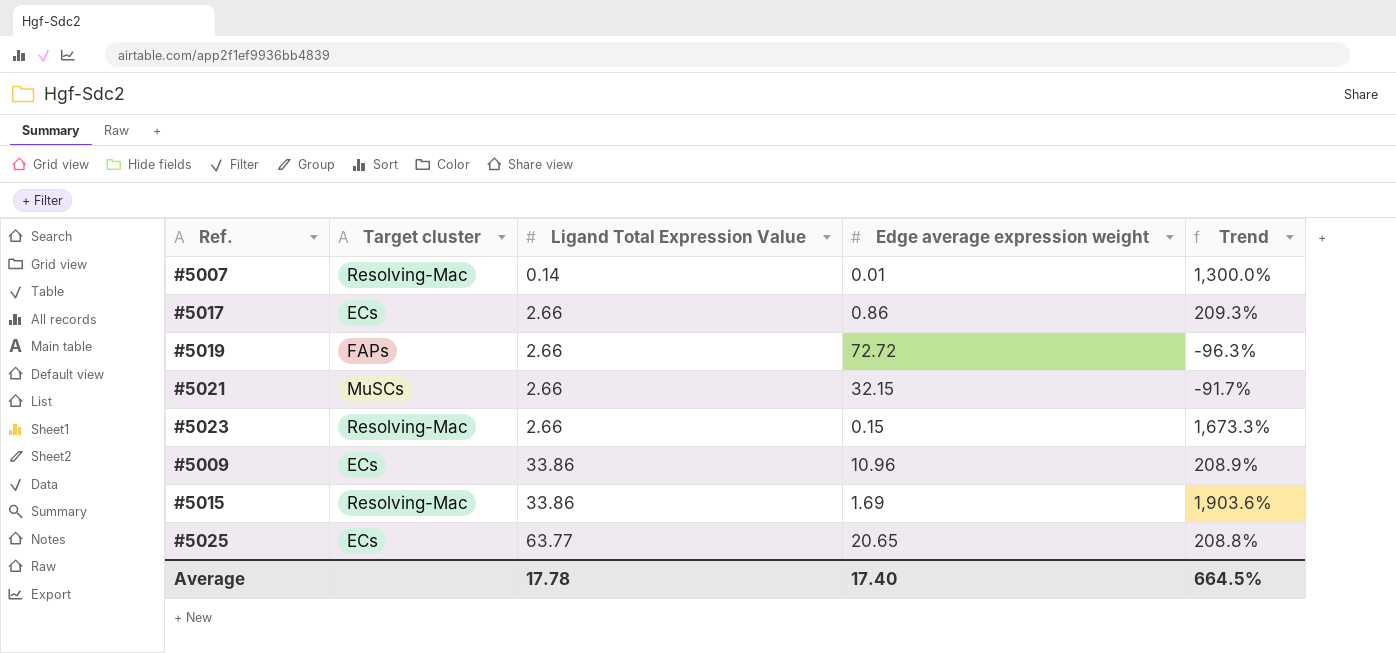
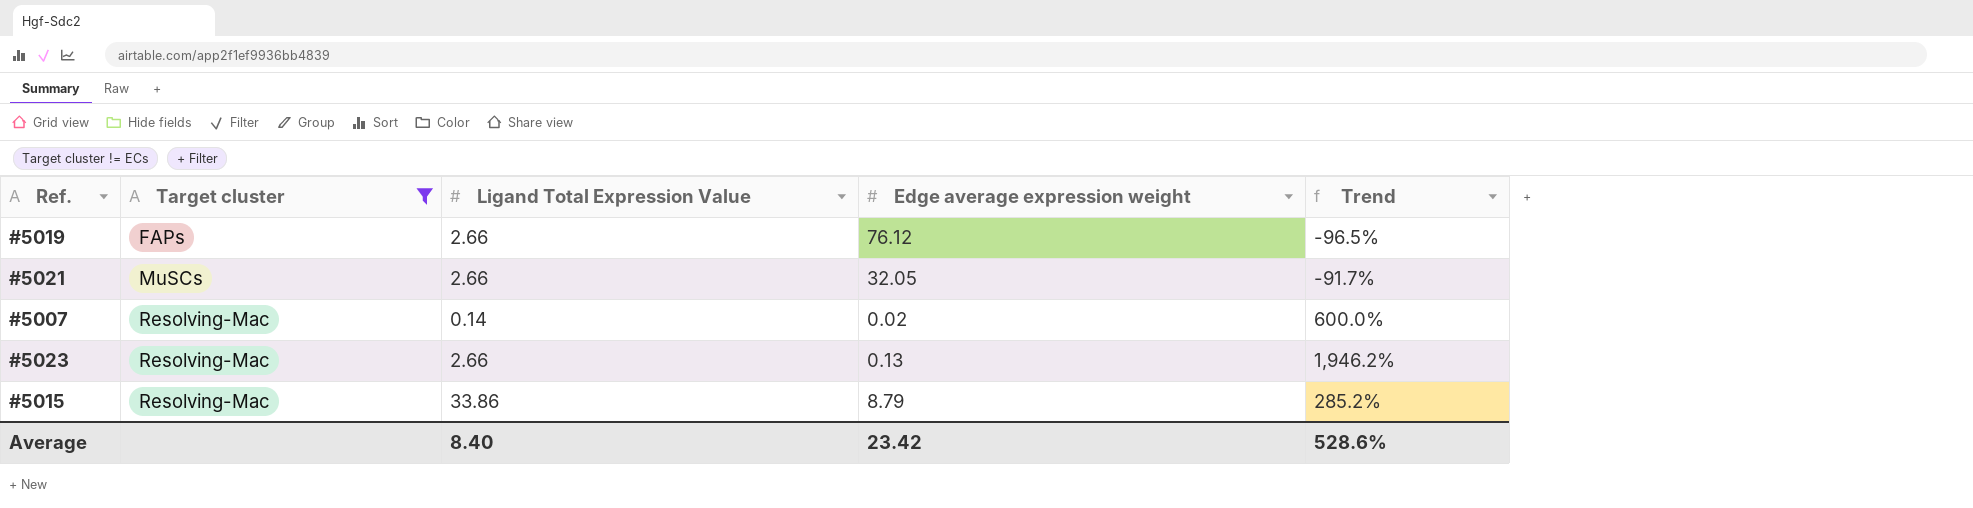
filter: none -> Target cluster != ECs
row order: Ligand Total Expression Value ascending -> Target cluster ascending
#5019 | Edge average expression weight: 72.72 -> 76.12
#5019 | Trend: -96.3% -> -96.5%
#5021 | Edge average expression weight: 32.15 -> 32.05
#5007 | Edge average expression weight: 0.01 -> 0.02
#5007 | Trend: 1,300.0% -> 600.0%
#5023 | Edge average expression weight: 0.15 -> 0.13
#5023 | Trend: 1,673.3% -> 1,946.2%
#5015 | Edge average expression weight: 1.69 -> 8.79
#5015 | Trend: 1,903.6% -> 285.2%
Average | Ligand Total Expression Value: 17.78 -> 8.40
Average | Edge average expression weight: 17.40 -> 23.42
Average | Trend: 664.5% -> 528.6%

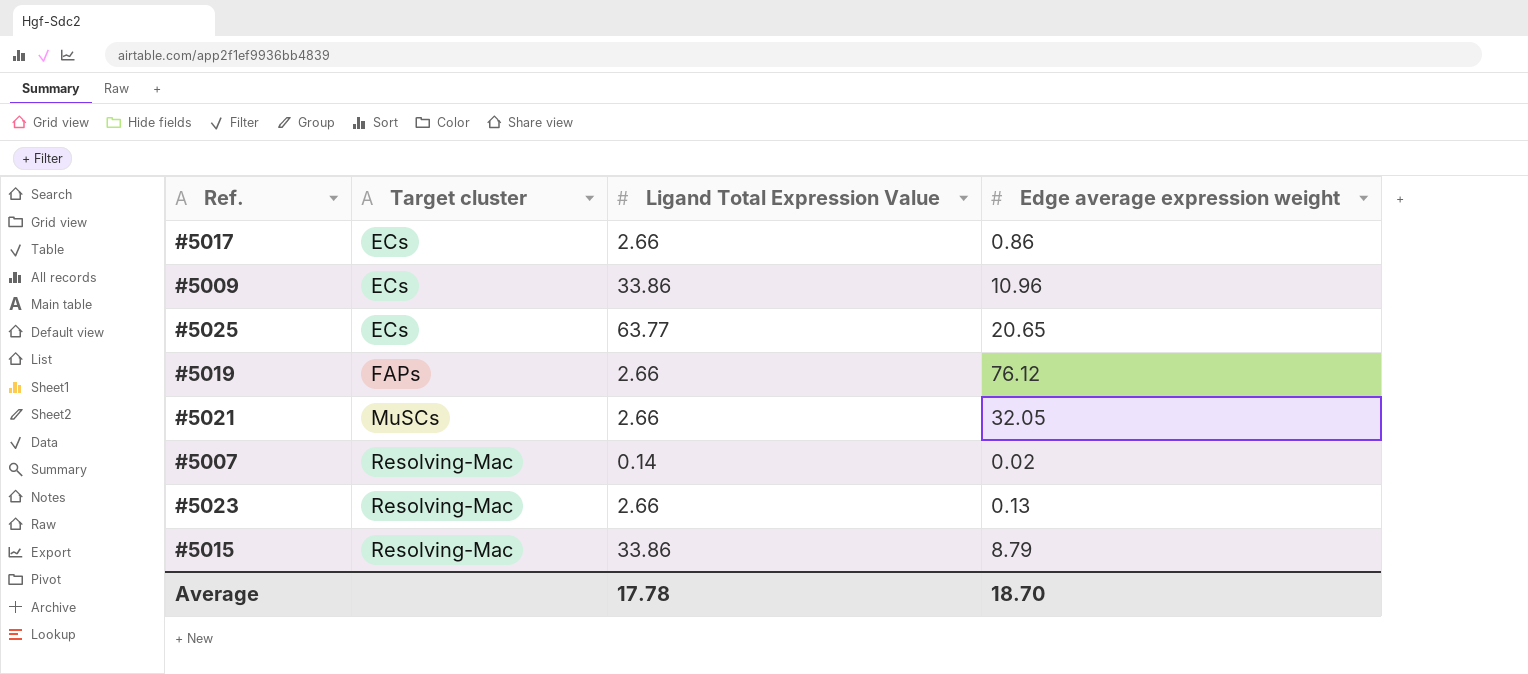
filter: Target cluster != ECs -> none
column Trend | formula: ([Ligand Total Expression Value] - [Edge average expression weight]) / [Edge average expression weight] -> none
Average | Ligand Total Expression Value: 8.40 -> 17.78
Average | Edge average expression weight: 23.42 -> 18.70

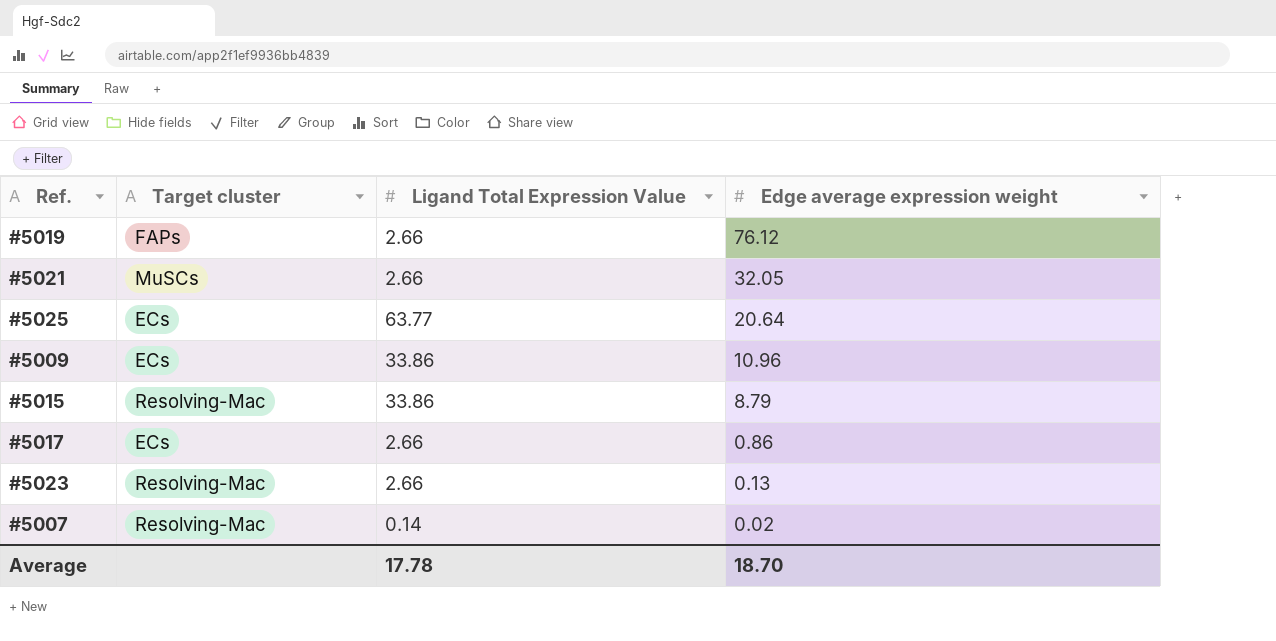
row order: Target cluster ascending -> Edge average expression weight descending
#5025 | Edge average expression weight: 20.65 -> 20.64

